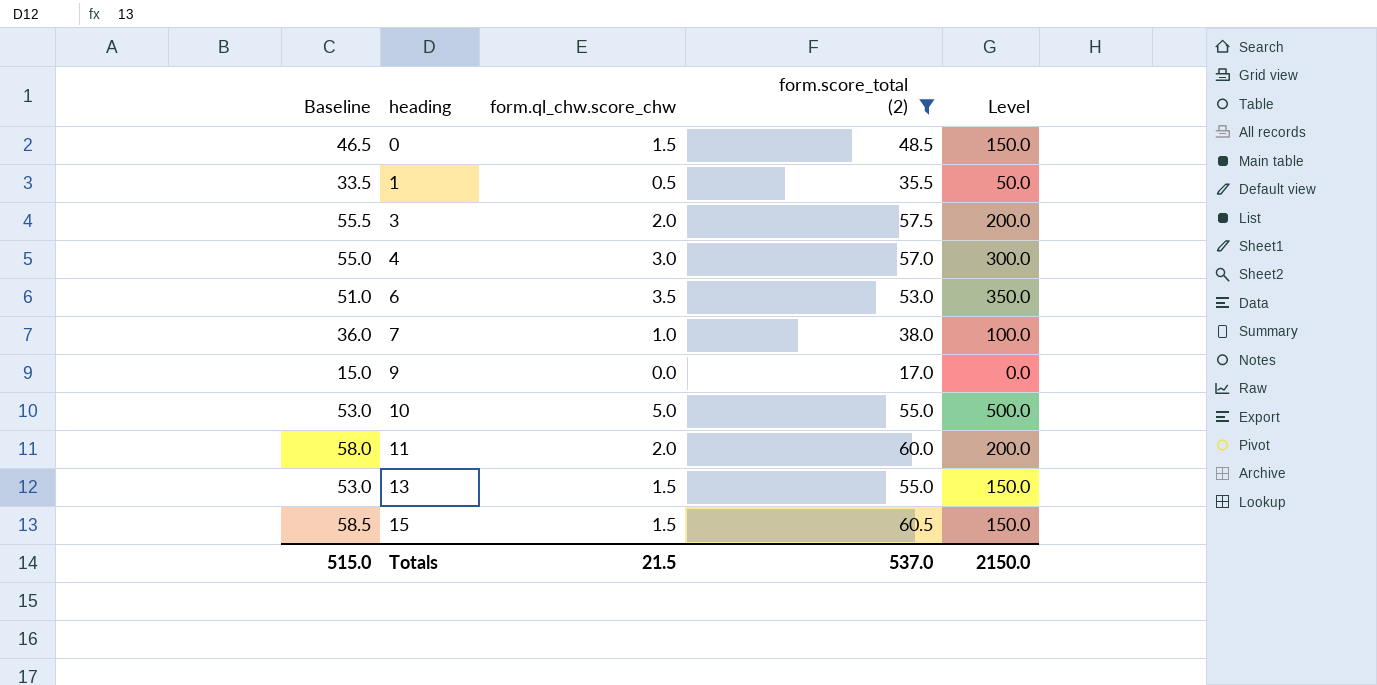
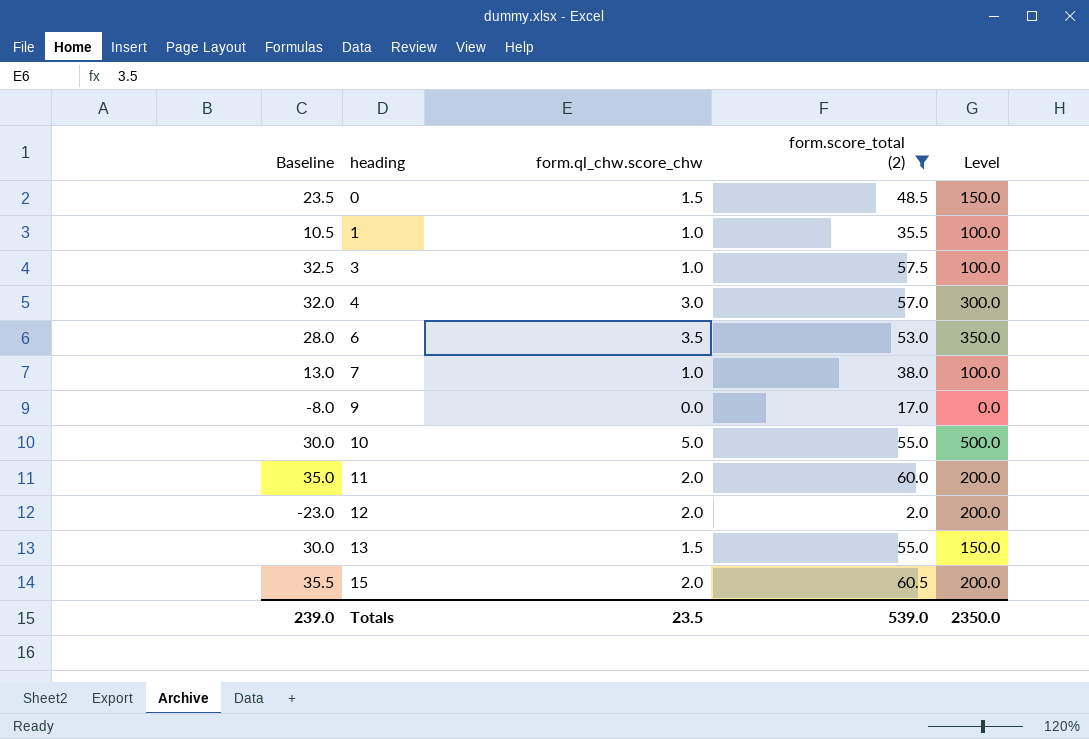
column Baseline | formula: [form.score_total (2)] - 2 -> [form.score_total (2)] - 25
1 | form.ql_chw.score_chw: 0.5 -> 1.0
1 | Level: 50.0 -> 100.0
3 | form.ql_chw.score_chw: 2.0 -> 1.0
3 | Level: 200.0 -> 100.0
row 12: none -> -23.0 | 2.0 | 2.0 | 200.0
15 | form.ql_chw.score_chw: 1.5 -> 2.0
15 | Level: 150.0 -> 200.0
Totals | Baseline: 515.0 -> 239.0
Totals | form.ql_chw.score_chw: 21.5 -> 23.5
Totals | form.score_total (2): 537.0 -> 539.0
Totals | Level: 2150.0 -> 2350.0

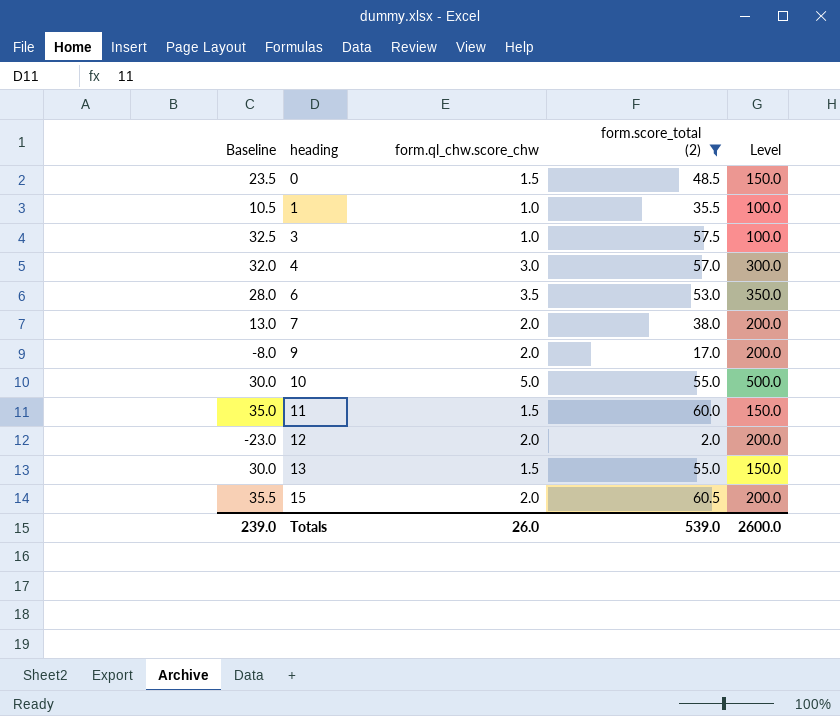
7 | form.ql_chw.score_chw: 1.0 -> 2.0
7 | Level: 100.0 -> 200.0
9 | form.ql_chw.score_chw: 0.0 -> 2.0
9 | Level: 0.0 -> 200.0
11 | form.ql_chw.score_chw: 2.0 -> 1.5
11 | Level: 200.0 -> 150.0
Totals | form.ql_chw.score_chw: 23.5 -> 26.0
Totals | Level: 2350.0 -> 2600.0

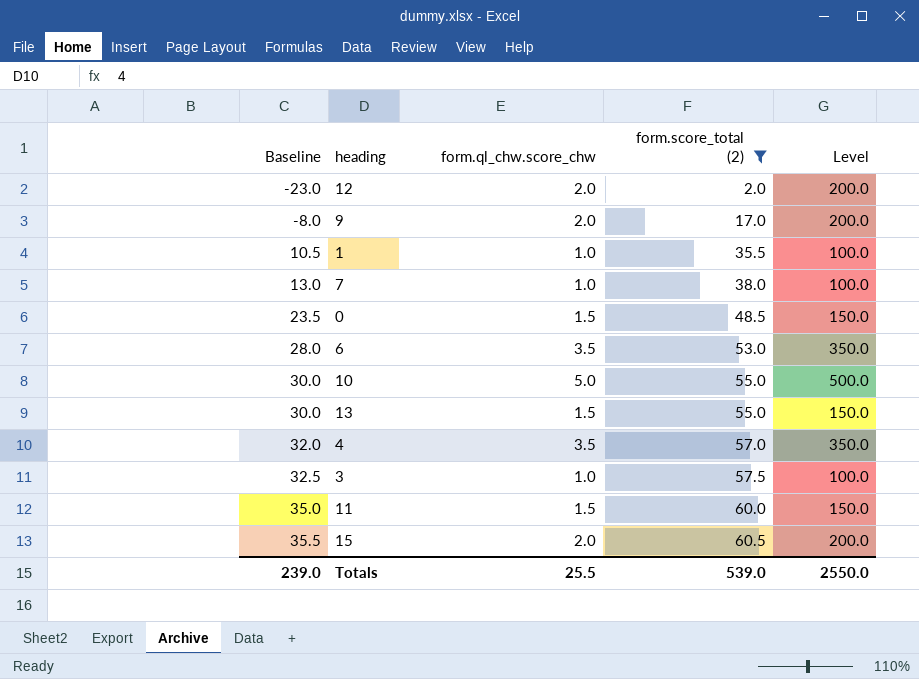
row order: heading ascending -> Baseline ascending
7 | form.ql_chw.score_chw: 2.0 -> 1.0
7 | Level: 200.0 -> 100.0
4 | form.ql_chw.score_chw: 3.0 -> 3.5
4 | Level: 300.0 -> 350.0
Totals | form.ql_chw.score_chw: 26.0 -> 25.5
Totals | Level: 2600.0 -> 2550.0

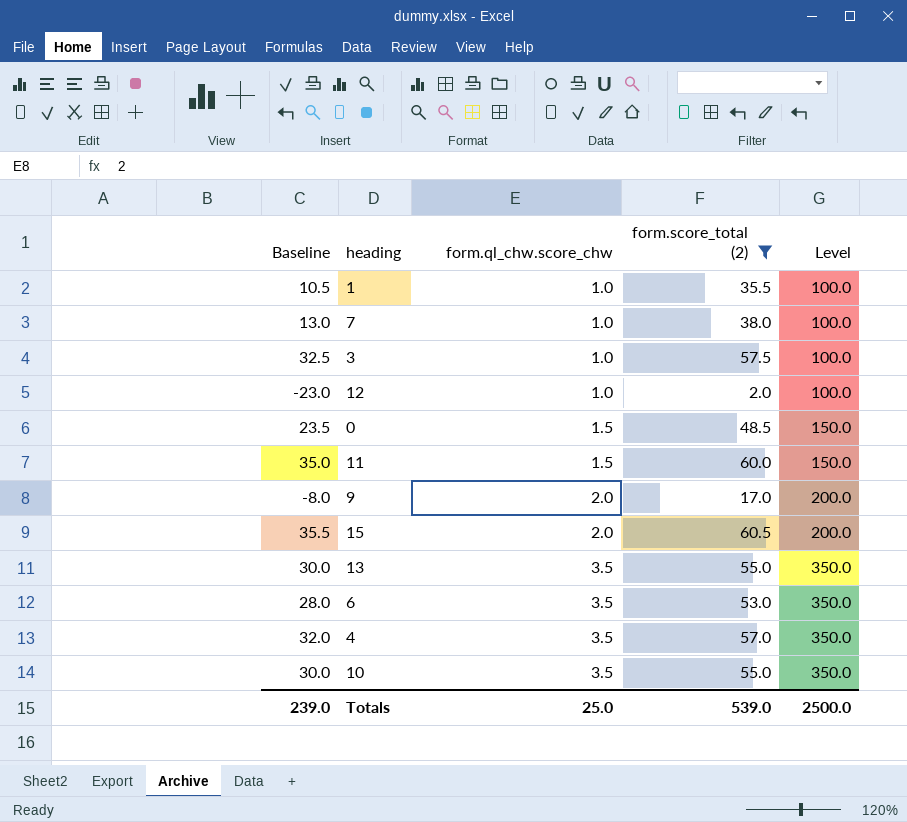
row order: Baseline ascending -> form.ql_chw.score_chw ascending
12 | form.ql_chw.score_chw: 2.0 -> 1.0
12 | Level: 200.0 -> 100.0
13 | form.ql_chw.score_chw: 1.5 -> 3.5
13 | Level: 150.0 -> 350.0
10 | form.ql_chw.score_chw: 5.0 -> 3.5
10 | Level: 500.0 -> 350.0
Totals | form.ql_chw.score_chw: 25.5 -> 25.0
Totals | Level: 2550.0 -> 2500.0

